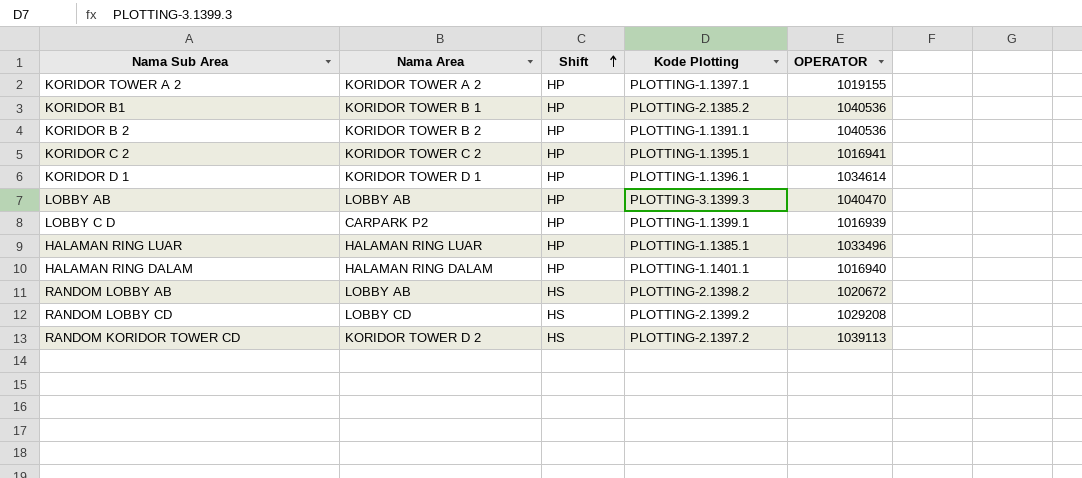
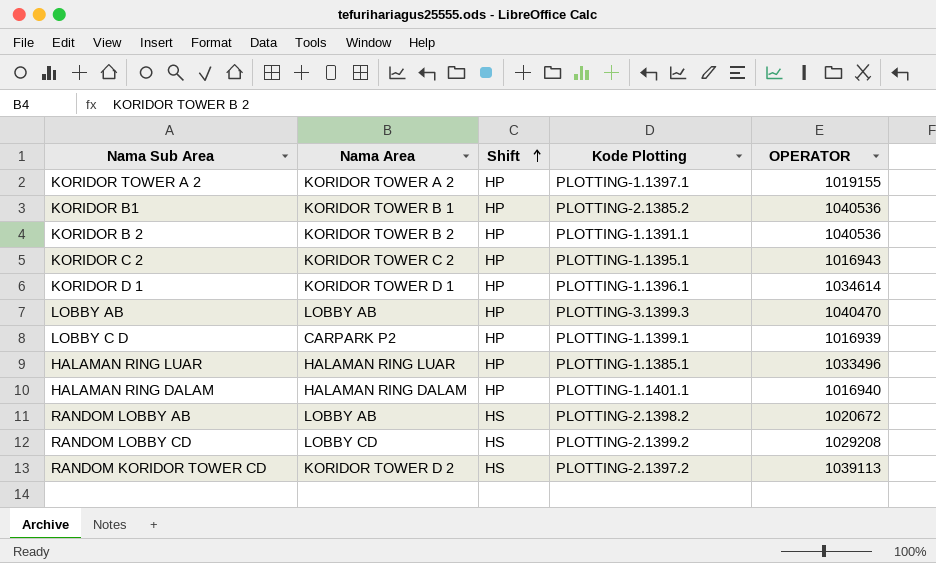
KORIDOR C 2 | OPERATOR: 1016941 -> 1016943

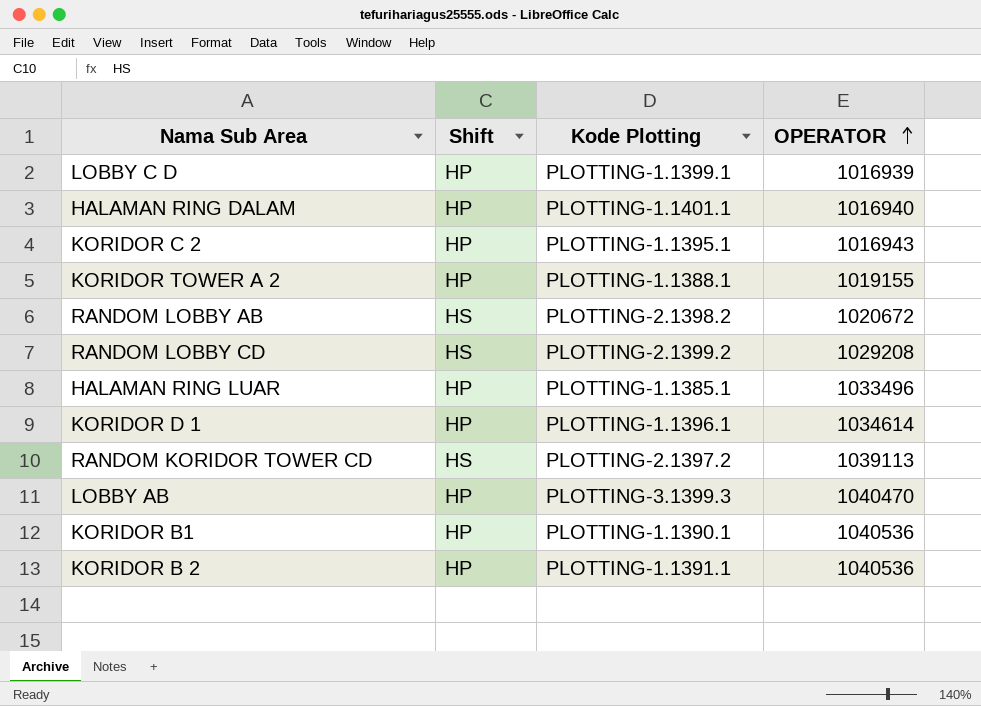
row order: Shift ascending -> OPERATOR ascending
column Nama Area | position: 2 -> none
KORIDOR TOWER A 2 | Kode Plotting: PLOTTING-1.1397.1 -> PLOTTING-1.1388.1
KORIDOR B1 | Kode Plotting: PLOTTING-2.1385.2 -> PLOTTING-1.1390.1

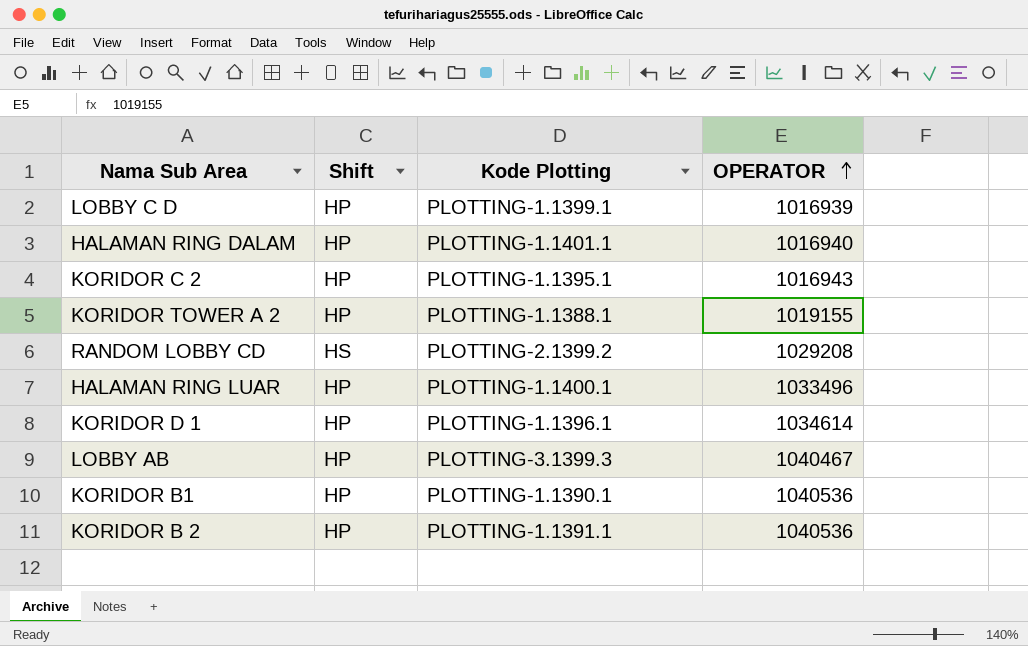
row RANDOM LOBBY AB: HS | PLOTTING-2.1398.2 | 1020672 -> none
row RANDOM KORIDOR TOWER CD: HS | PLOTTING-2.1397.2 | 1039113 -> none
HALAMAN RING LUAR | Kode Plotting: PLOTTING-1.1385.1 -> PLOTTING-1.1400.1
LOBBY AB | OPERATOR: 1040470 -> 1040467

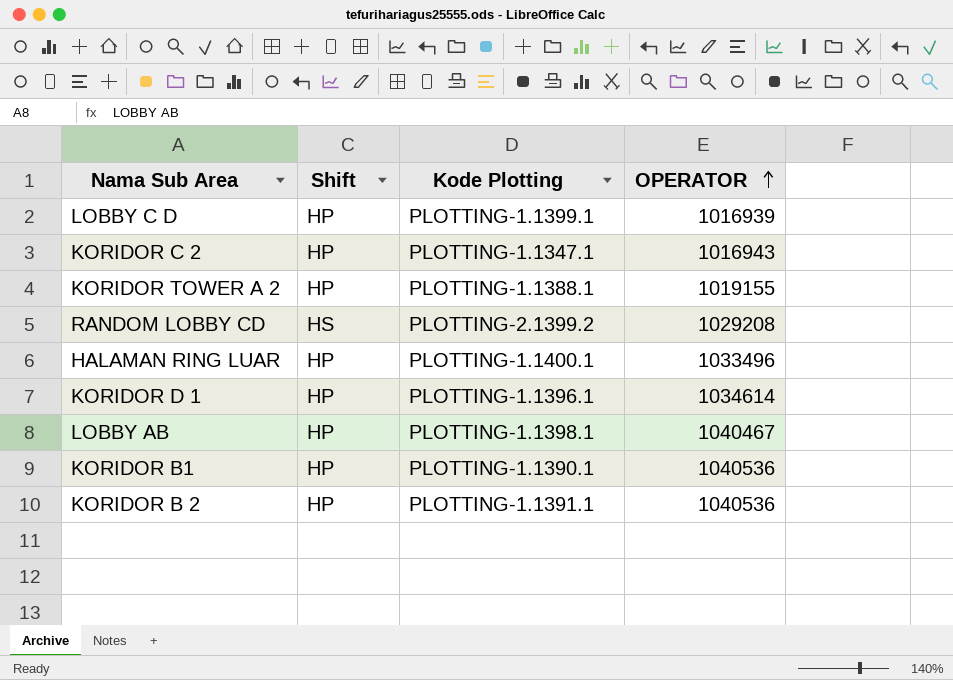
row HALAMAN RING DALAM: HP | PLOTTING-1.1401.1 | 1016940 -> none
KORIDOR C 2 | Kode Plotting: PLOTTING-1.1395.1 -> PLOTTING-1.1347.1
LOBBY AB | Kode Plotting: PLOTTING-3.1399.3 -> PLOTTING-1.1398.1

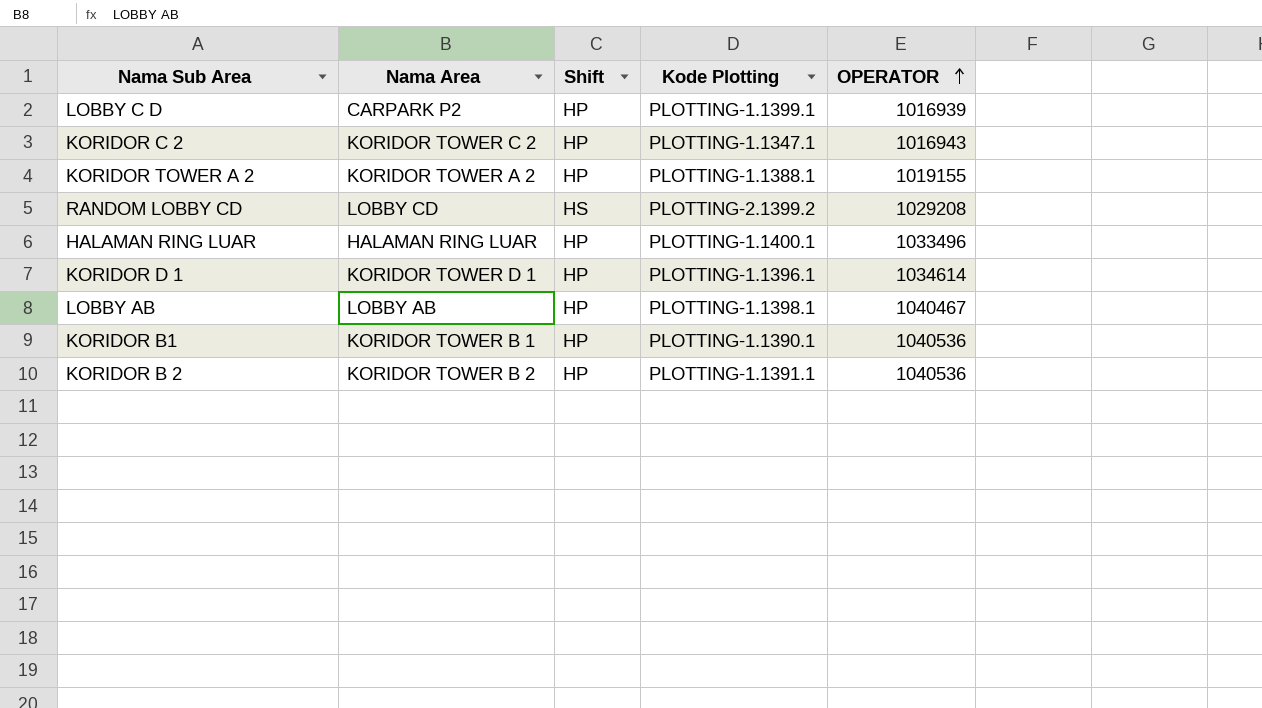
column Nama Area | position: none -> 2

